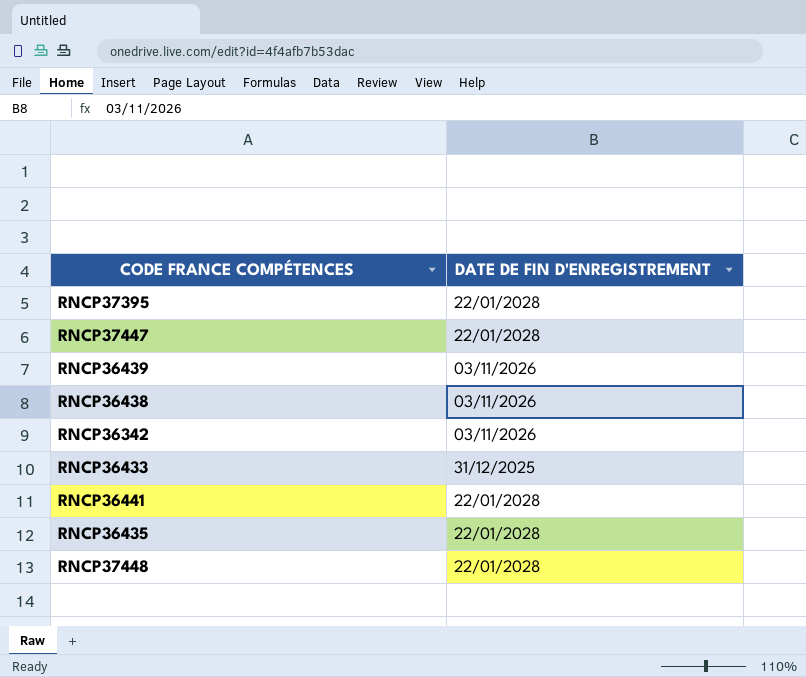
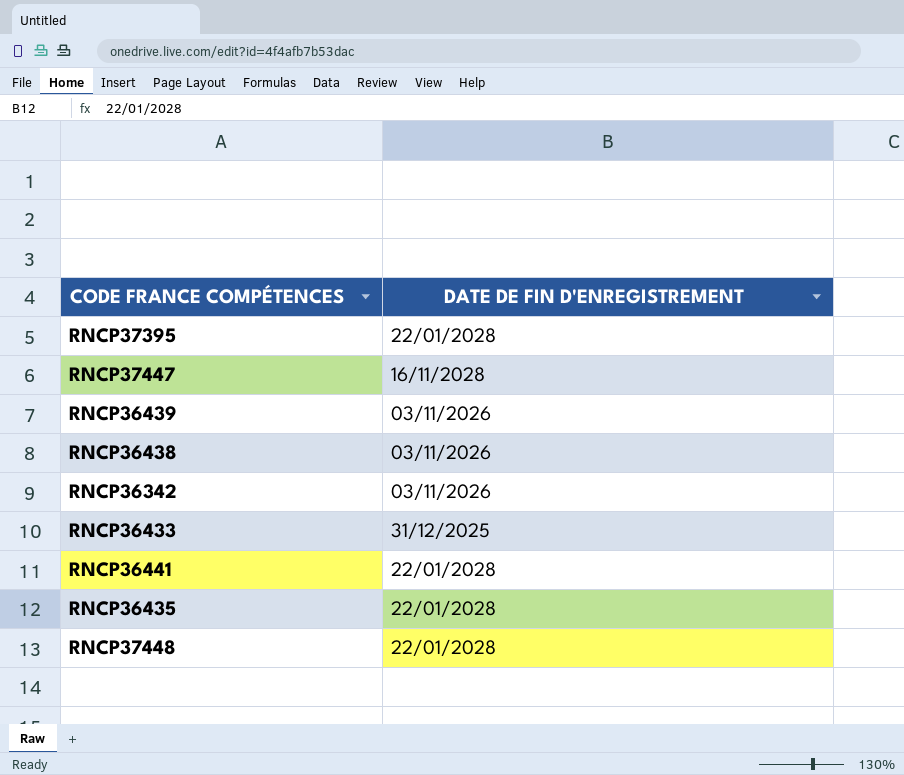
RNCP37447 | DATE DE FIN D'ENREGISTREMENT: 22/01/2028 -> 16/11/2028

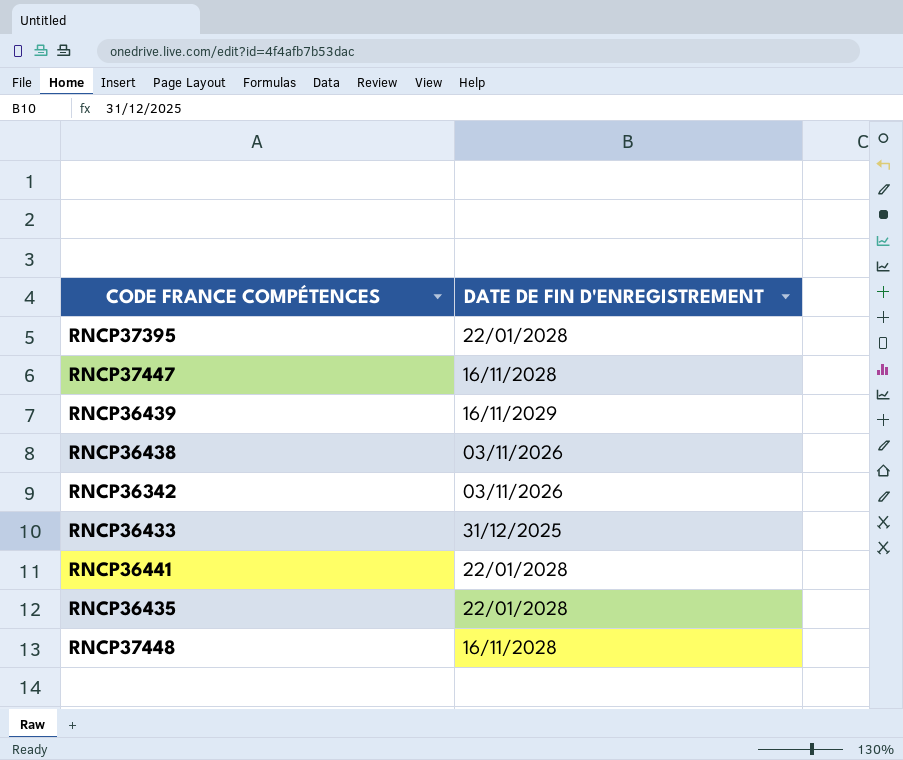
RNCP36439 | DATE DE FIN D'ENREGISTREMENT: 03/11/2026 -> 16/11/2029
RNCP37448 | DATE DE FIN D'ENREGISTREMENT: 22/01/2028 -> 16/11/2028

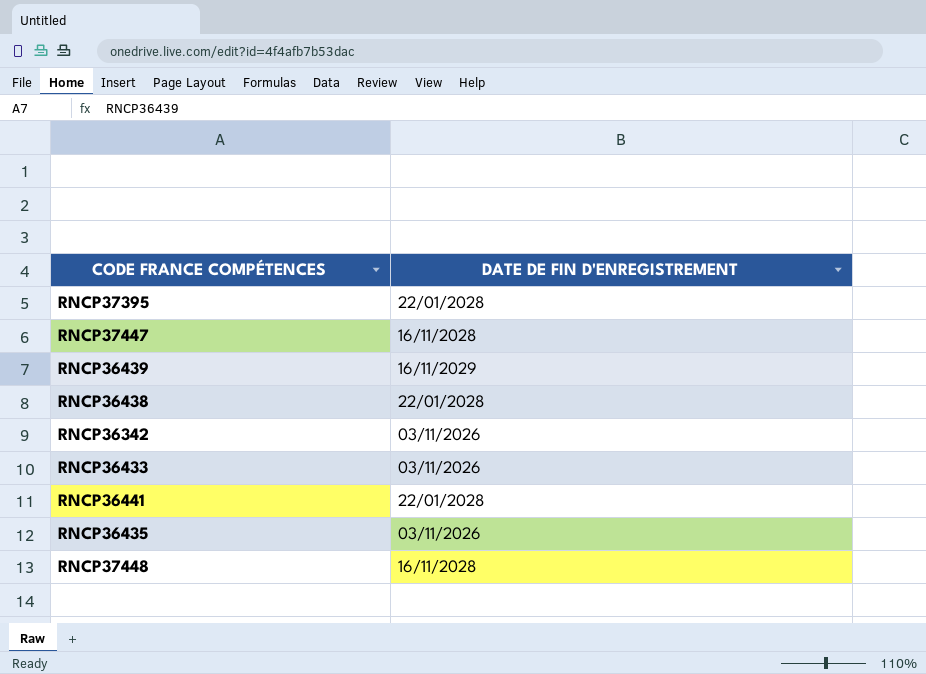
RNCP36438 | DATE DE FIN D'ENREGISTREMENT: 03/11/2026 -> 22/01/2028
RNCP36433 | DATE DE FIN D'ENREGISTREMENT: 31/12/2025 -> 03/11/2026
RNCP36435 | DATE DE FIN D'ENREGISTREMENT: 22/01/2028 -> 03/11/2026

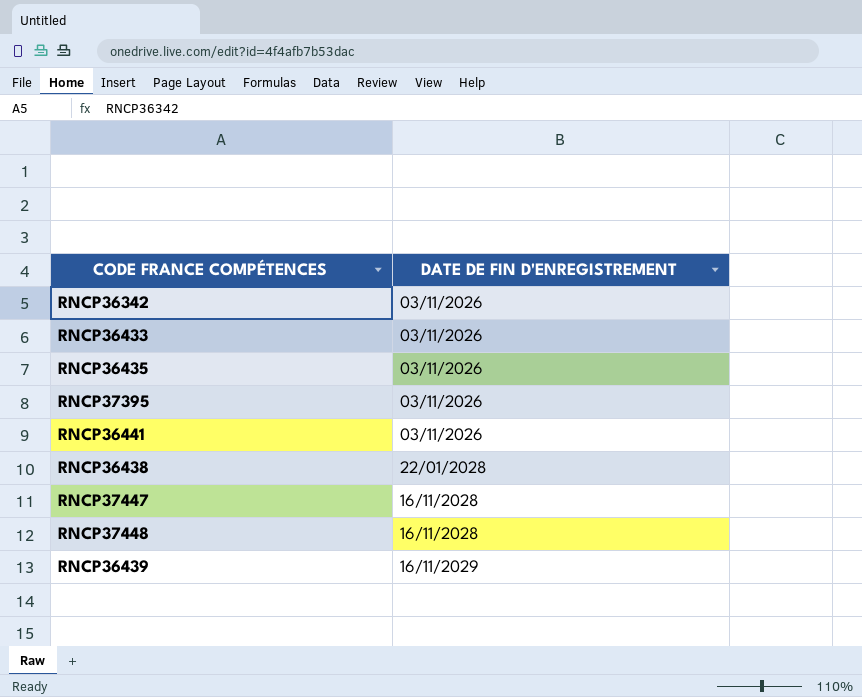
row order: none -> DATE DE FIN D'ENREGISTREMENT ascending
RNCP37395 | DATE DE FIN D'ENREGISTREMENT: 22/01/2028 -> 03/11/2026
RNCP36441 | DATE DE FIN D'ENREGISTREMENT: 22/01/2028 -> 03/11/2026

